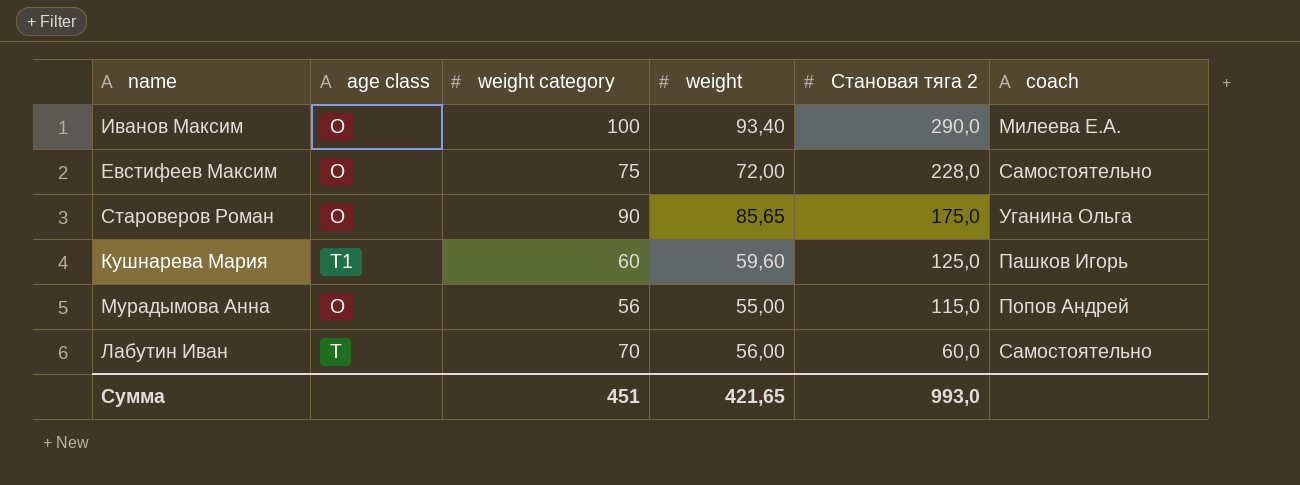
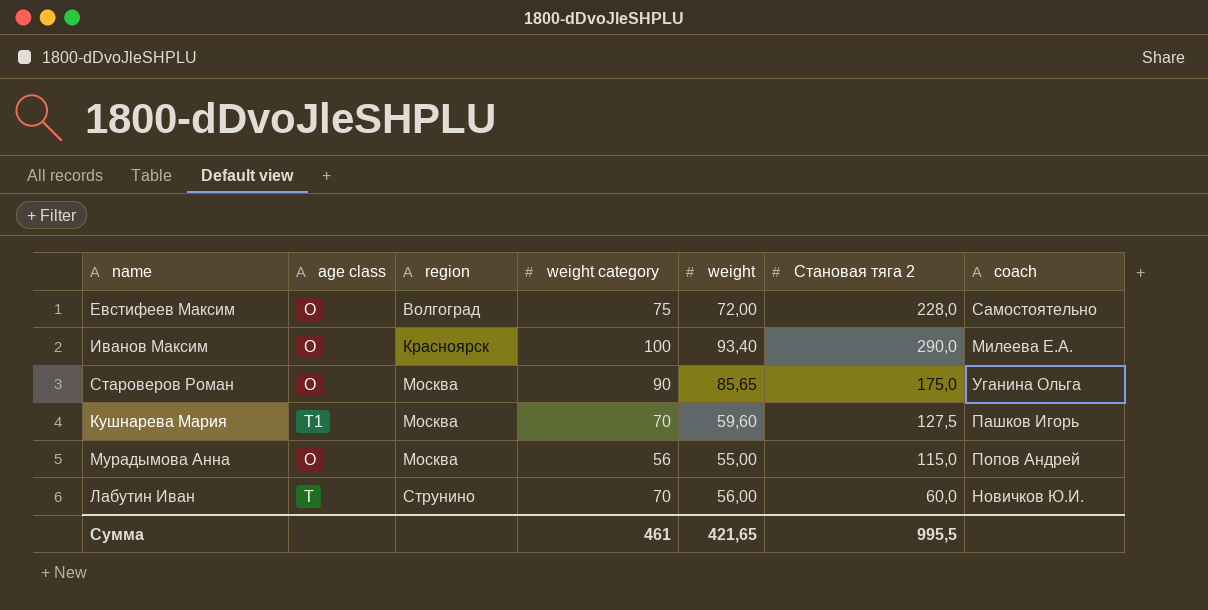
row order: Становая тяга 2 descending -> region ascending
column region | position: none -> 3
Кушнарева Мария | weight category: 60 -> 70
Кушнарева Мария | Становая тяга 2: 125,0 -> 127,5
Лабутин Иван | coach: Самостоятельно -> Новичков Ю.И.
Сумма | weight category: 451 -> 461
Сумма | Становая тяга 2: 993,0 -> 995,5

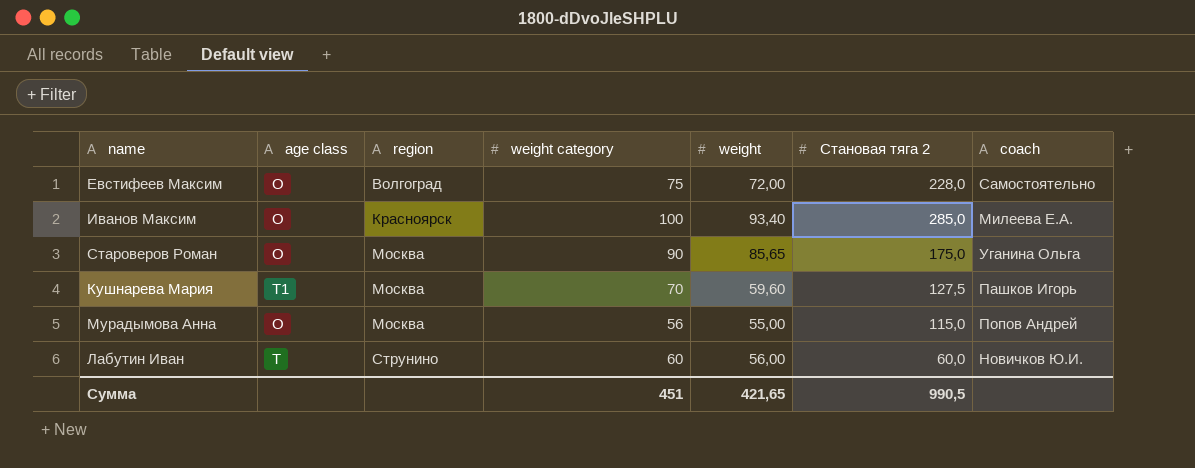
Иванов Максим | Становая тяга 2: 290,0 -> 285,0
Лабутин Иван | weight category: 70 -> 60
Сумма | weight category: 461 -> 451
Сумма | Становая тяга 2: 995,5 -> 990,5

